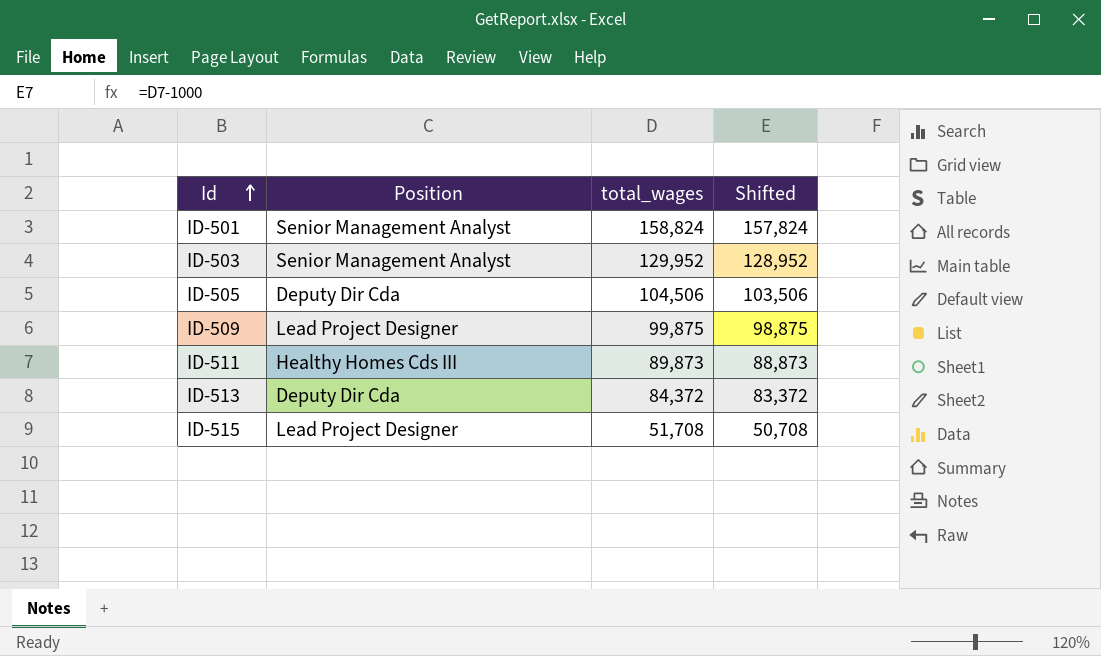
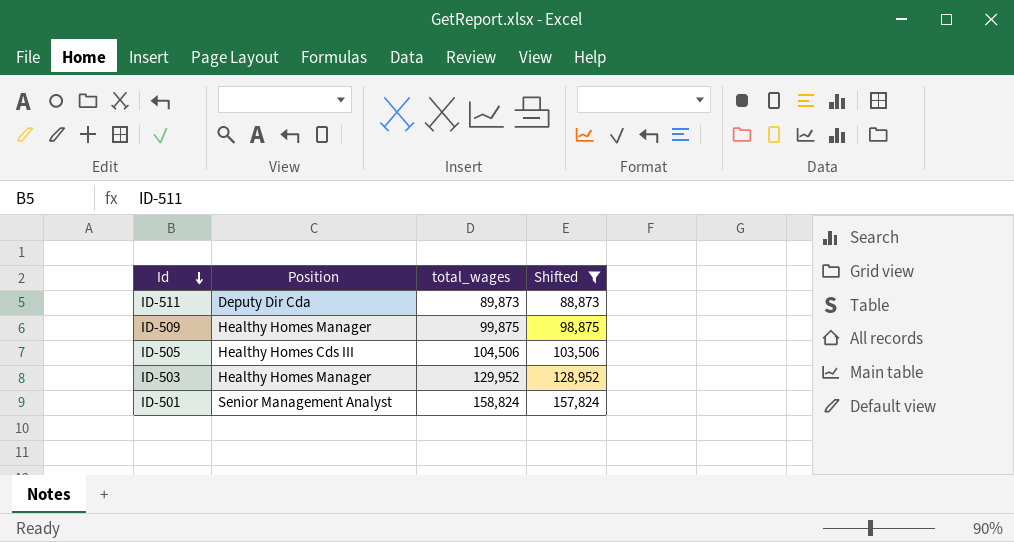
filter: none -> Shifted >= 88,873
row order: Id ascending -> Id descending
ID-511 | Position: Healthy Homes Cds III -> Deputy Dir Cda
ID-509 | Position: Lead Project Designer -> Healthy Homes Manager
ID-505 | Position: Deputy Dir Cda -> Healthy Homes Cds III
ID-503 | Position: Senior Management Analyst -> Healthy Homes Manager

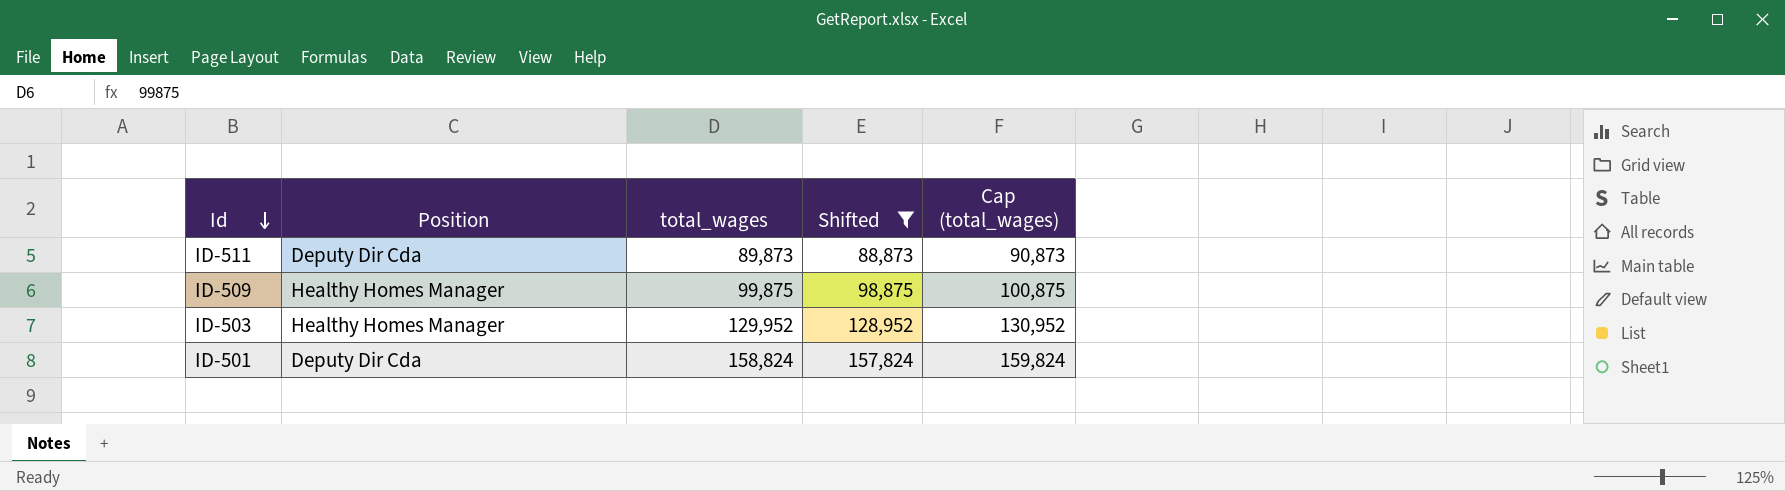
column Cap (total_wages) | formula: none -> [total_wages] + 1000
row ID-505: Healthy Homes Cds III | 104,506 | 103,506 -> none
ID-501 | Position: Senior Management Analyst -> Deputy Dir Cda

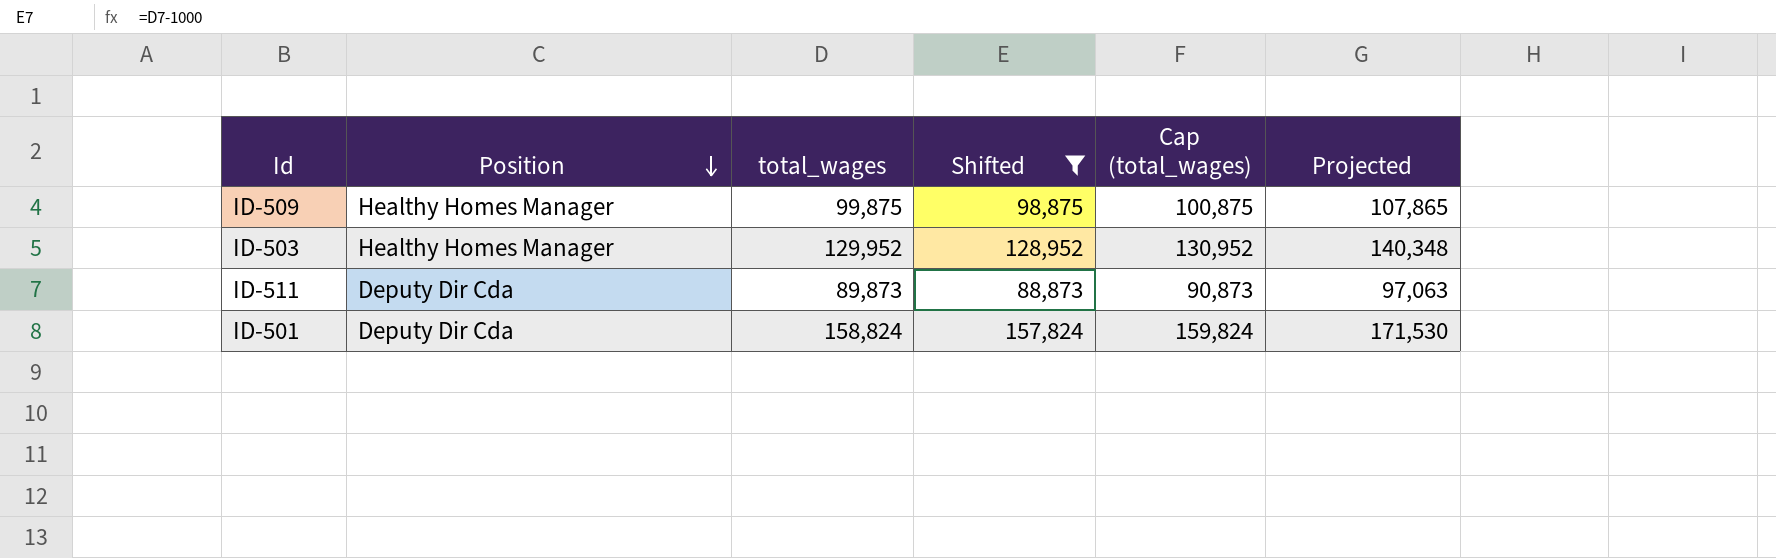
row order: Id descending -> Position descending
column Projected | formula: none -> [total_wages] * 1.08

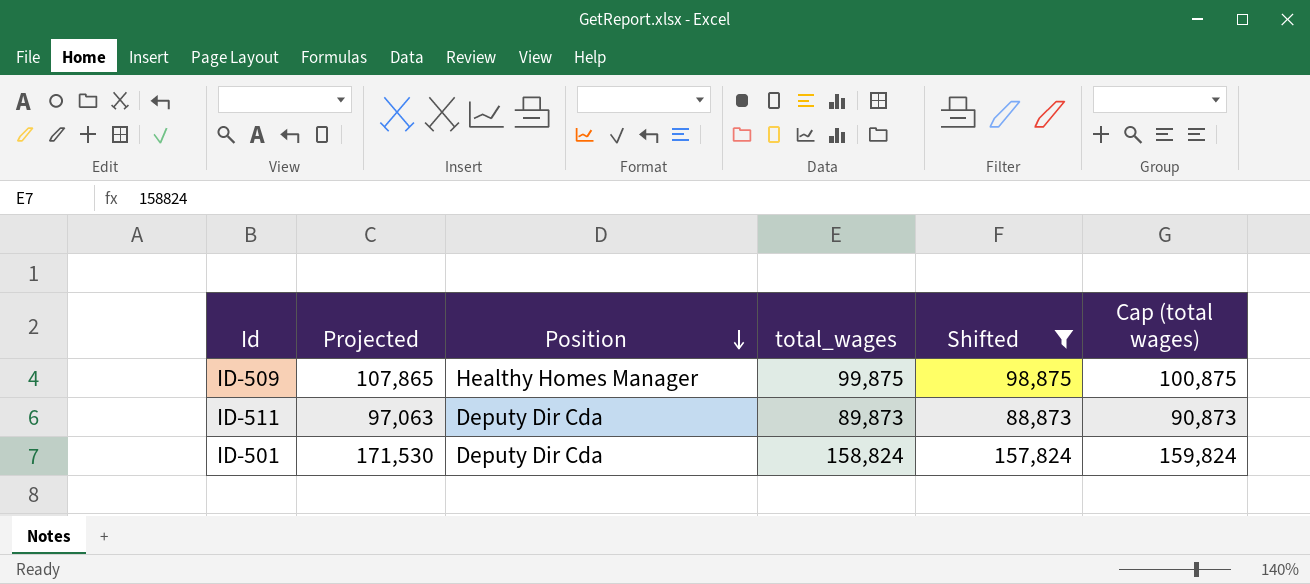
column Projected | position: 6 -> 2
column name: Cap (total_wages) -> Cap (total wages)
row ID-503: Healthy Homes Manager | 129,952 | 128,952 | 130,952 | 140,348 -> none

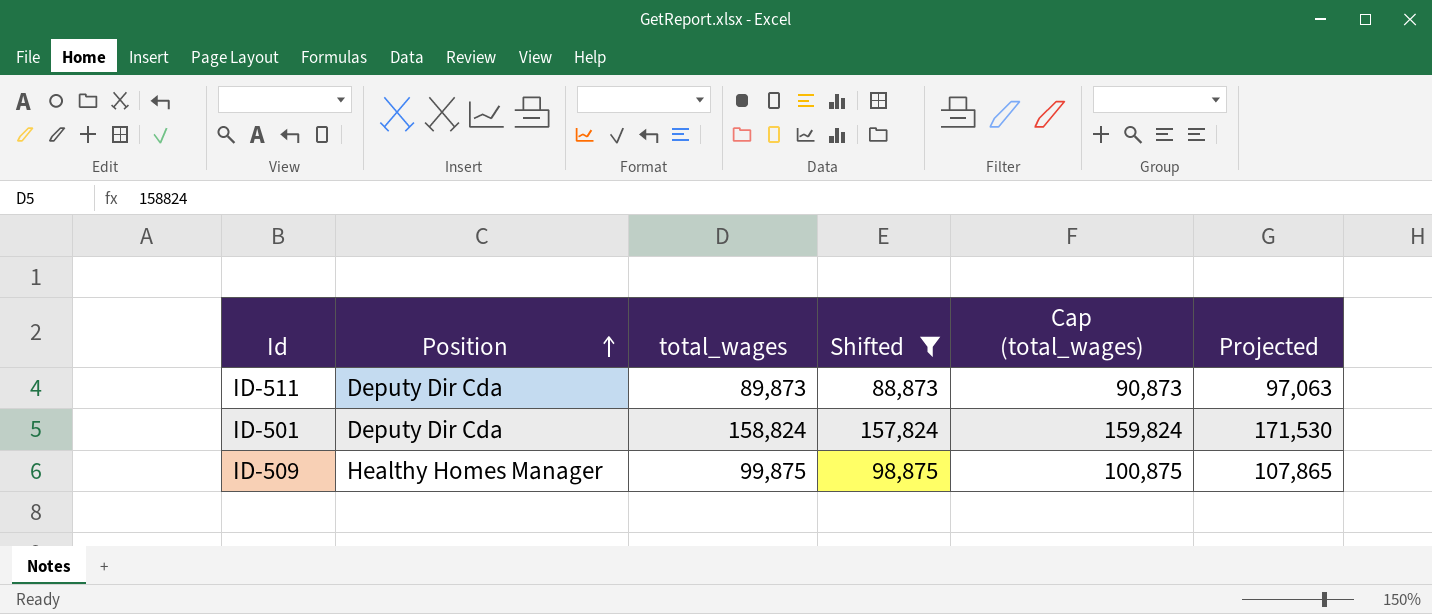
row order: Position descending -> Position ascending
column name: Cap (total wages) -> Cap (total_wages)
column Projected | position: 2 -> 6

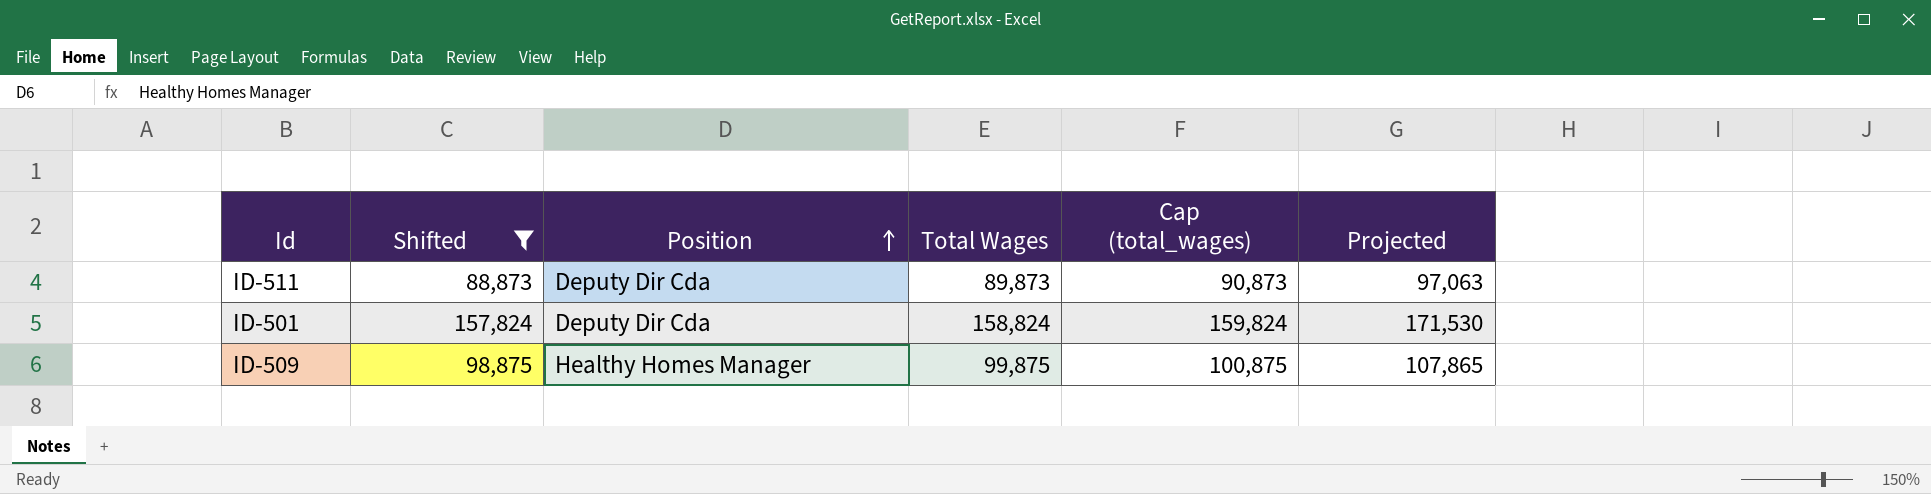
column Shifted | position: 4 -> 2
column name: total_wages -> Total Wages

